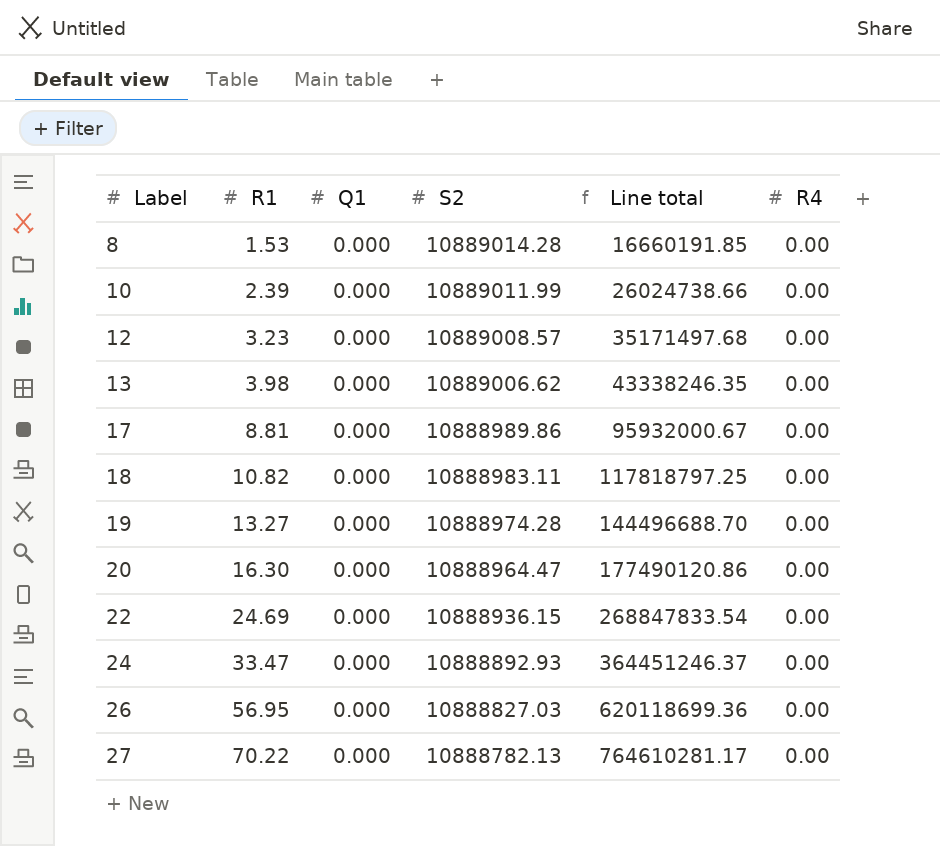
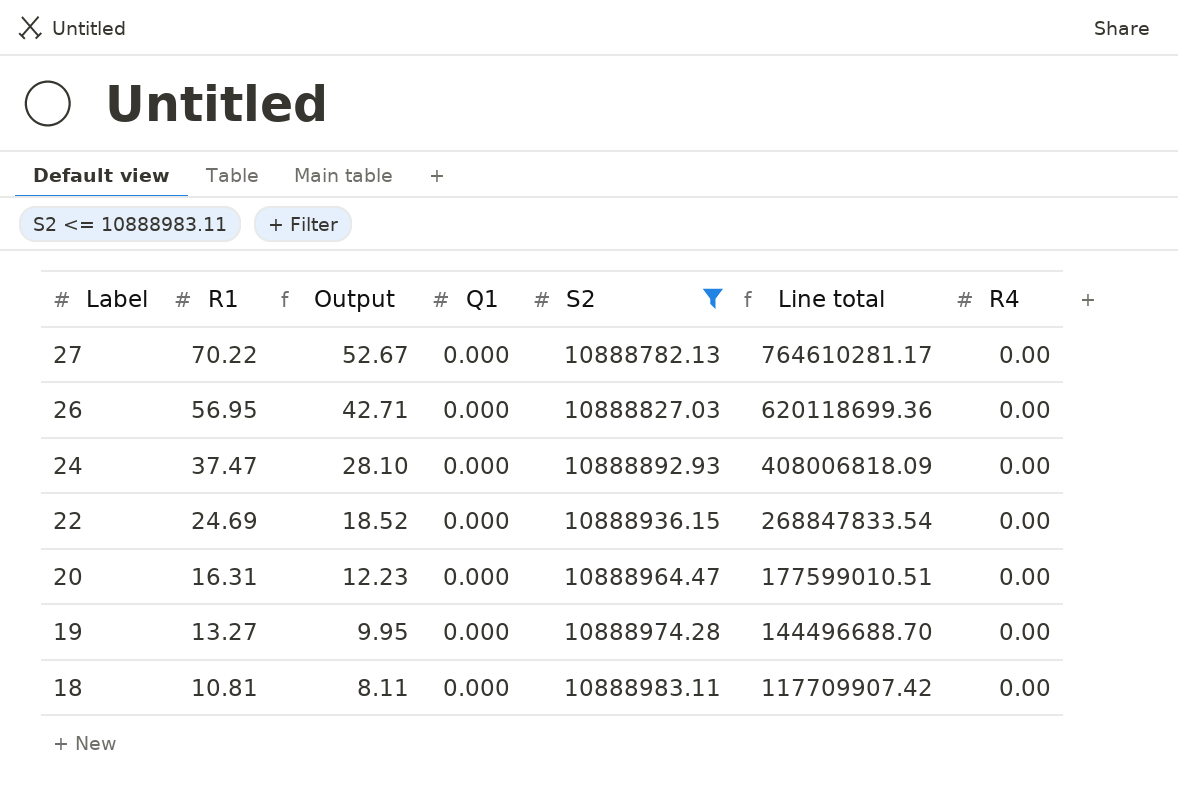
filter: none -> S2 <= 10888983.11
row order: Label ascending -> Label descending
column Output | formula: none -> [R1] * 0.75
24 | R1: 33.47 -> 37.47
24 | Line total: 364451246.37 -> 408006818.09
20 | R1: 16.30 -> 16.31
20 | Line total: 177490120.86 -> 177599010.51
18 | R1: 10.82 -> 10.81
18 | Line total: 117818797.25 -> 117709907.42

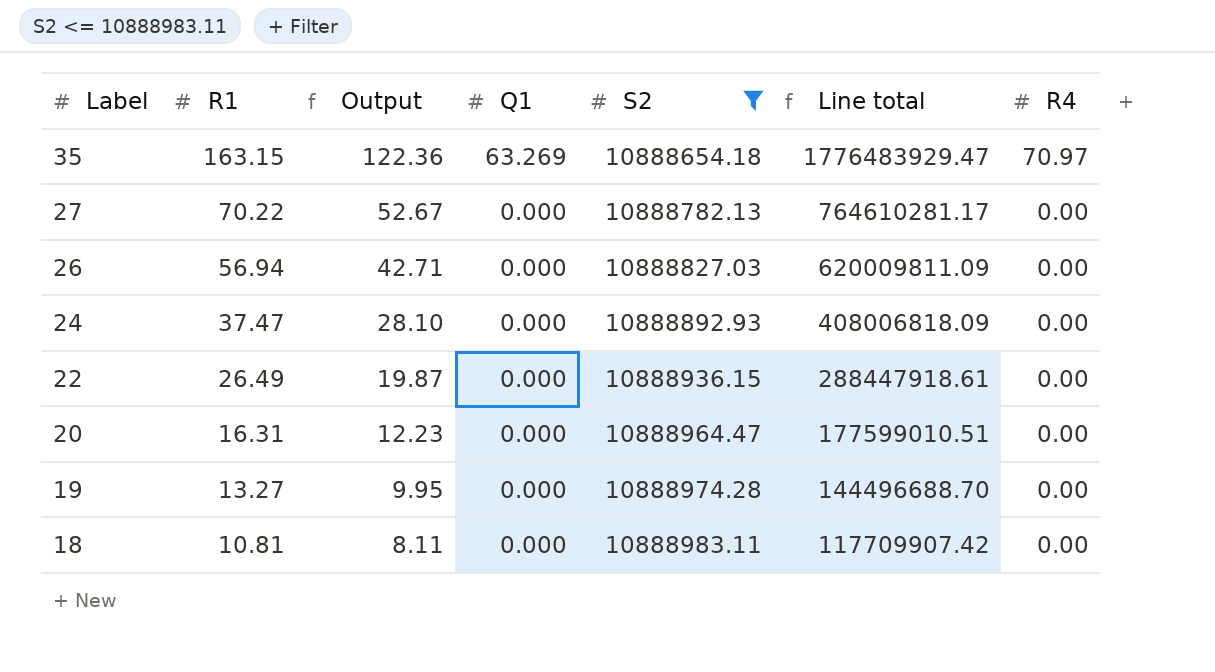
row 35: none -> 163.15 | 122.36 | 63.269 | 10888654.18 | 1776483929.47 | 70.97
26 | R1: 56.95 -> 56.94
26 | Line total: 620118699.36 -> 620009811.09
22 | R1: 24.69 -> 26.49
22 | Output: 18.52 -> 19.87
22 | Line total: 268847833.54 -> 288447918.61

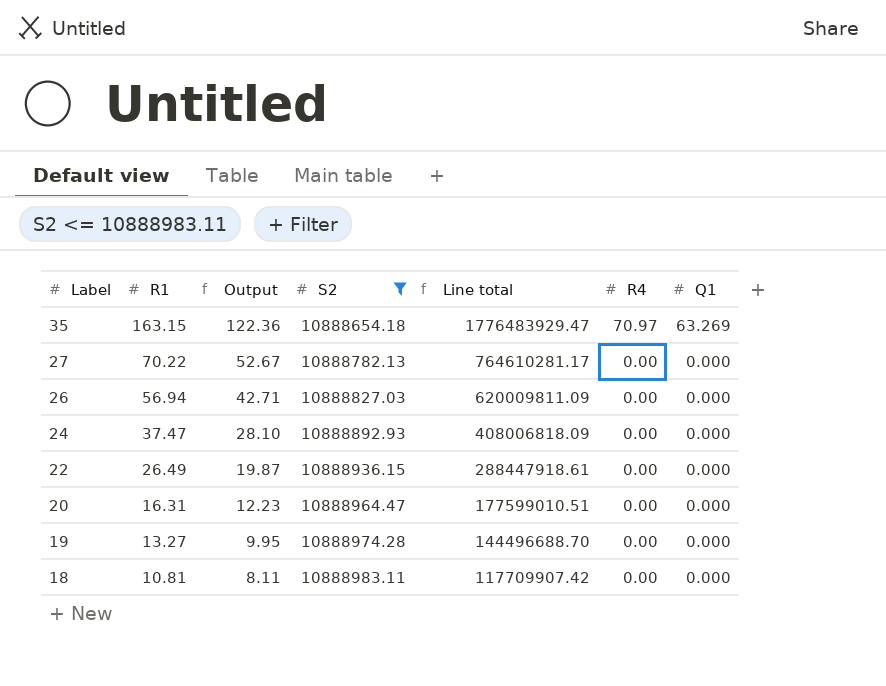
column Q1 | position: 4 -> 7

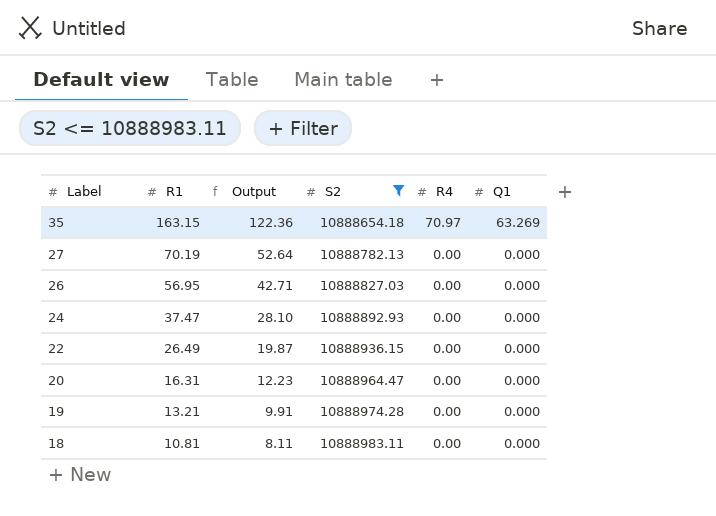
column Line total | formula: [R1] * [S2] -> none
27 | R1: 70.22 -> 70.19
27 | Output: 52.67 -> 52.64
26 | R1: 56.94 -> 56.95
19 | R1: 13.27 -> 13.21
19 | Output: 9.95 -> 9.91

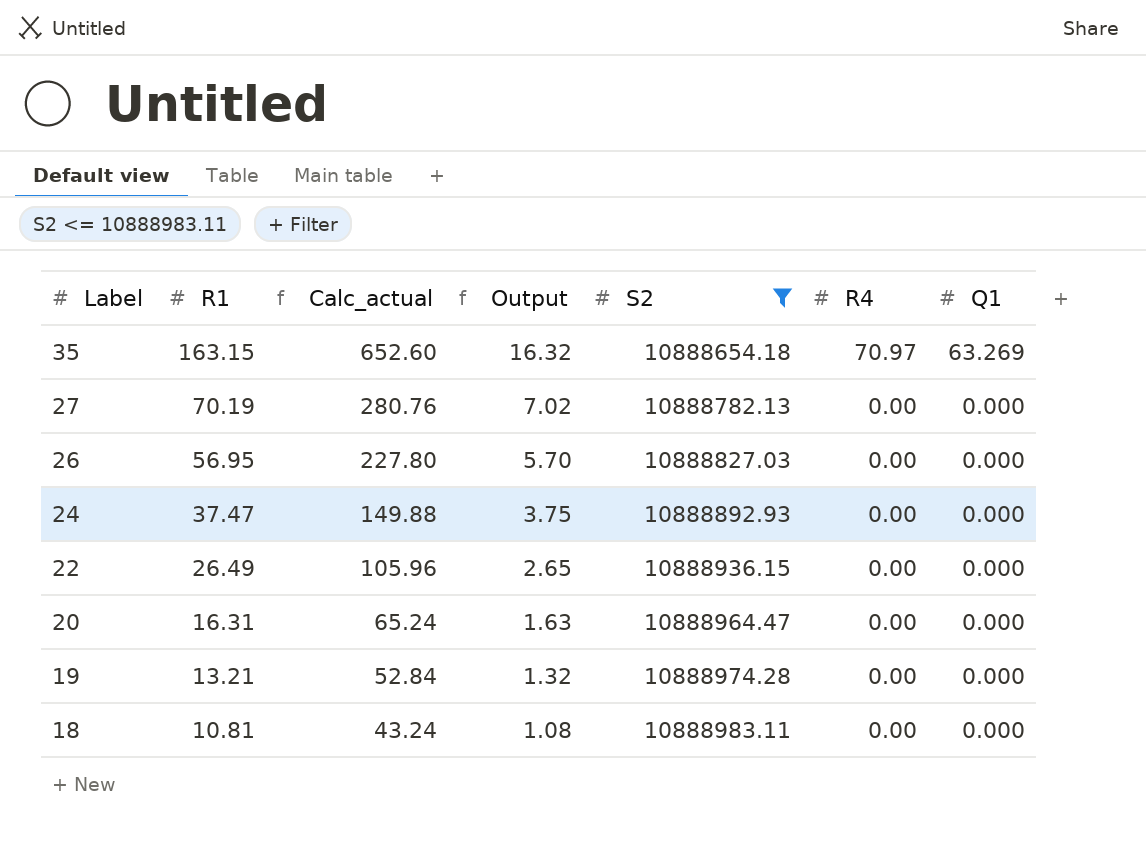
column Calc_actual | formula: none -> [R1] * 4
column Output | formula: [R1] * 0.75 -> [R1] * 0.1

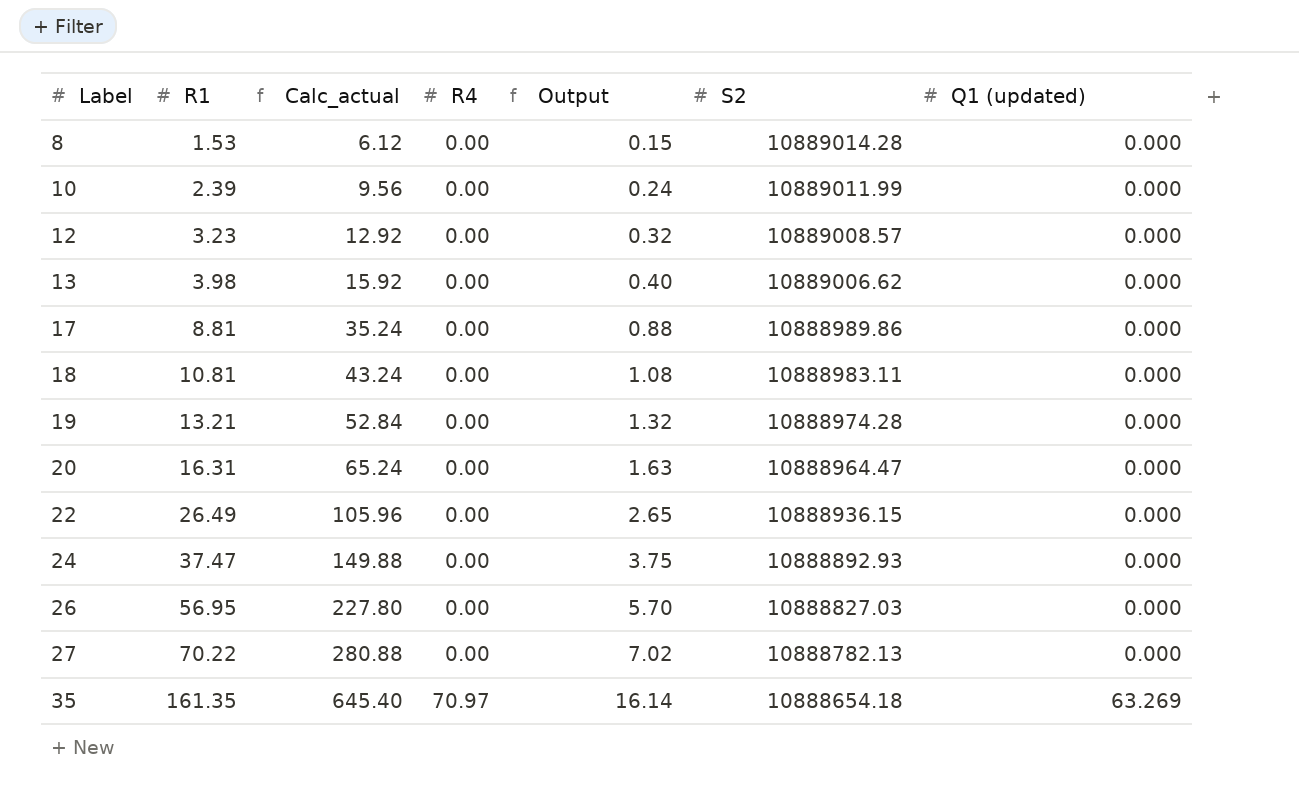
filter: S2 <= 10888983.11 -> none
row order: Label descending -> Label ascending
column R4 | position: 6 -> 4
column name: Q1 -> Q1 (updated)
27 | R1: 70.19 -> 70.22
27 | Calc_actual: 280.76 -> 280.88
35 | R1: 163.15 -> 161.35
35 | Calc_actual: 652.60 -> 645.40
35 | Output: 16.32 -> 16.14

